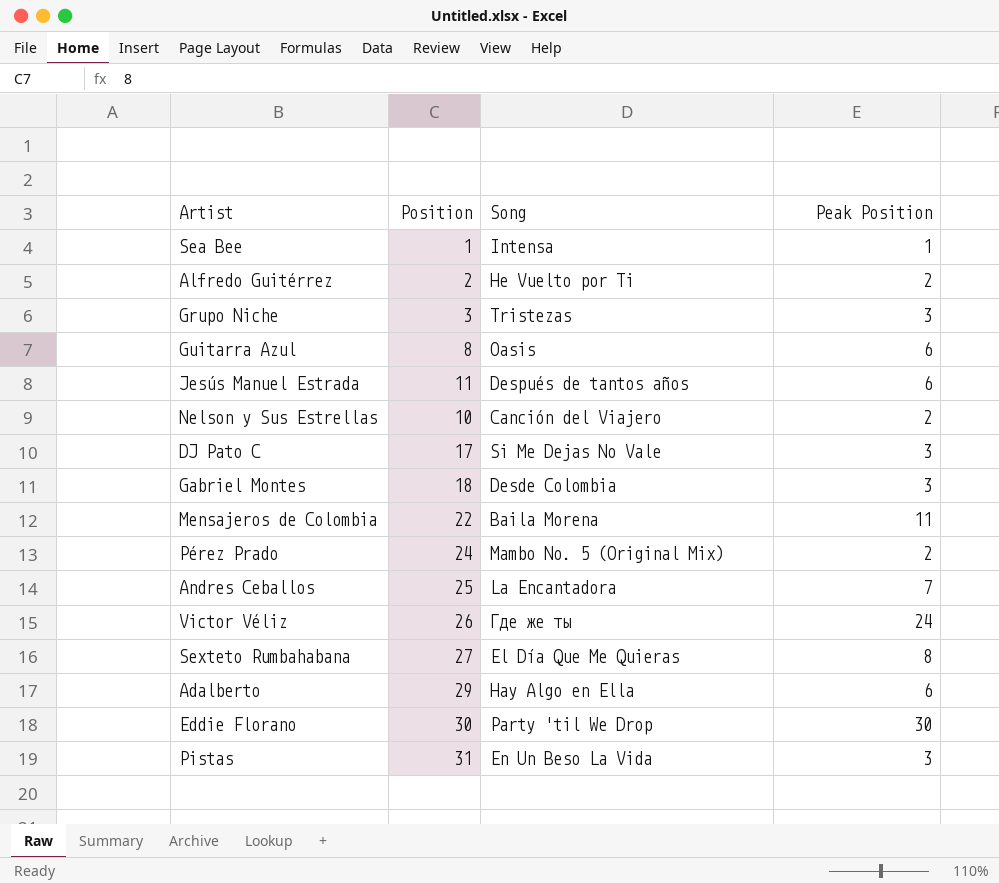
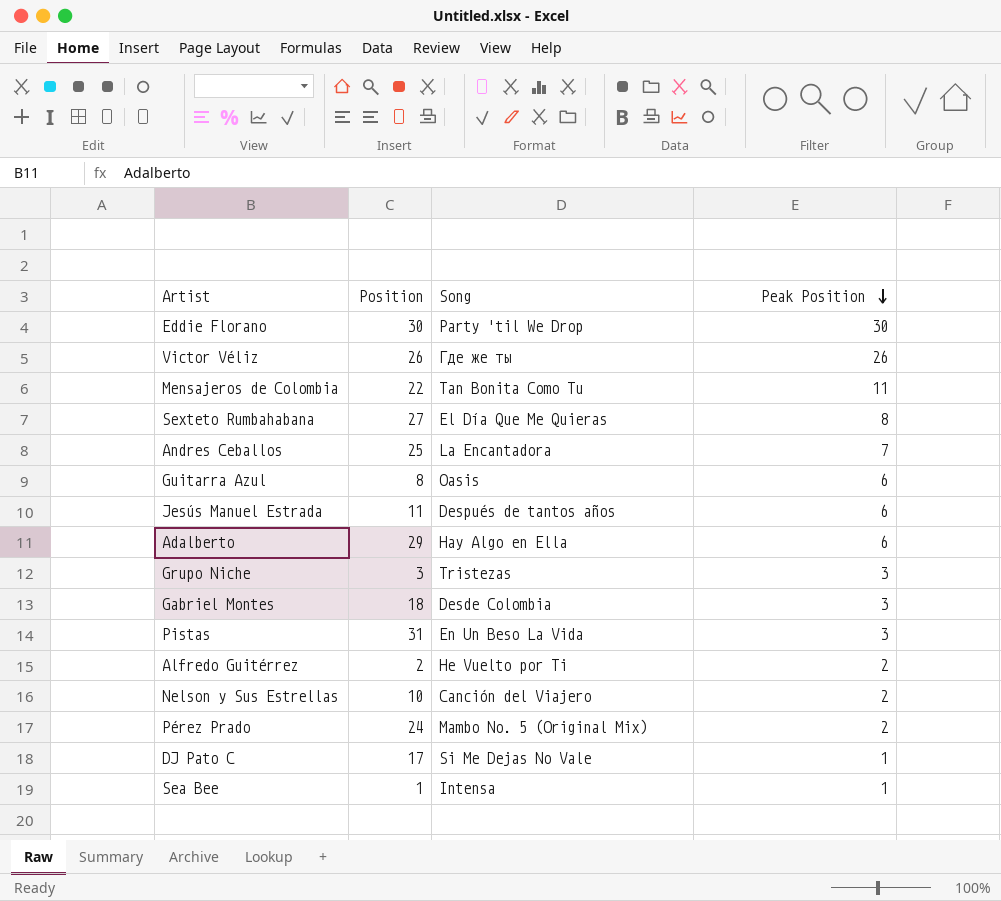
row order: none -> Peak Position descending
Victor Véliz | Peak Position: 24 -> 26
Mensajeros de Colombia | Song: Baila Morena -> Tan Bonita Como Tu
DJ Pato C | Peak Position: 3 -> 1

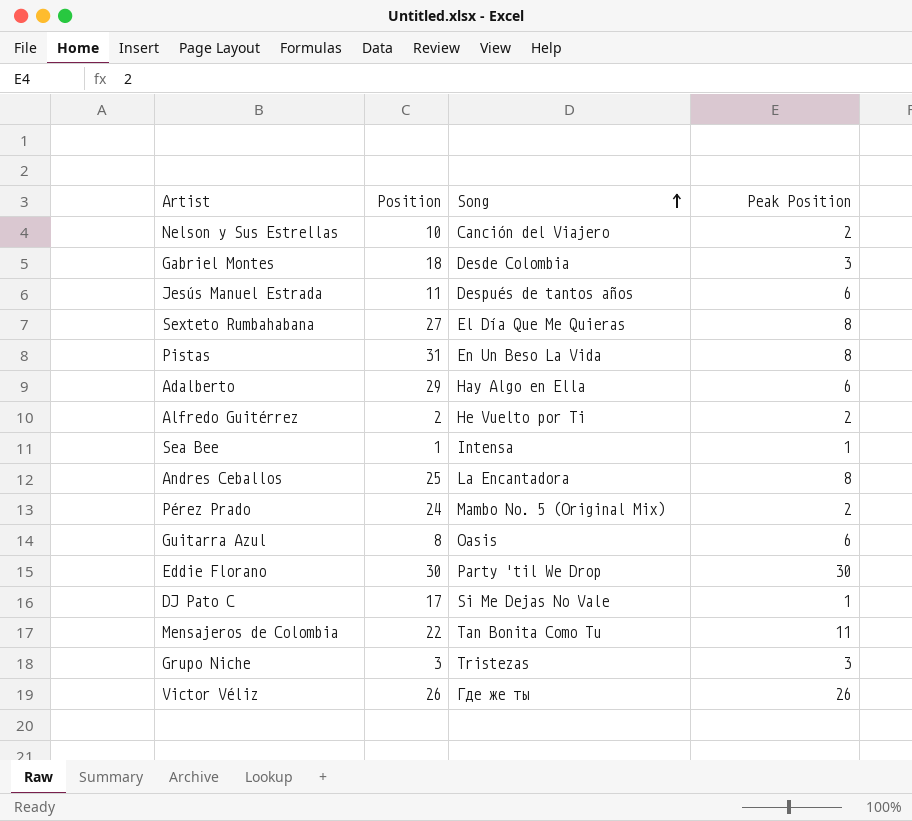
row order: Peak Position descending -> Song ascending
Pistas | Peak Position: 3 -> 8
Andres Ceballos | Peak Position: 7 -> 8

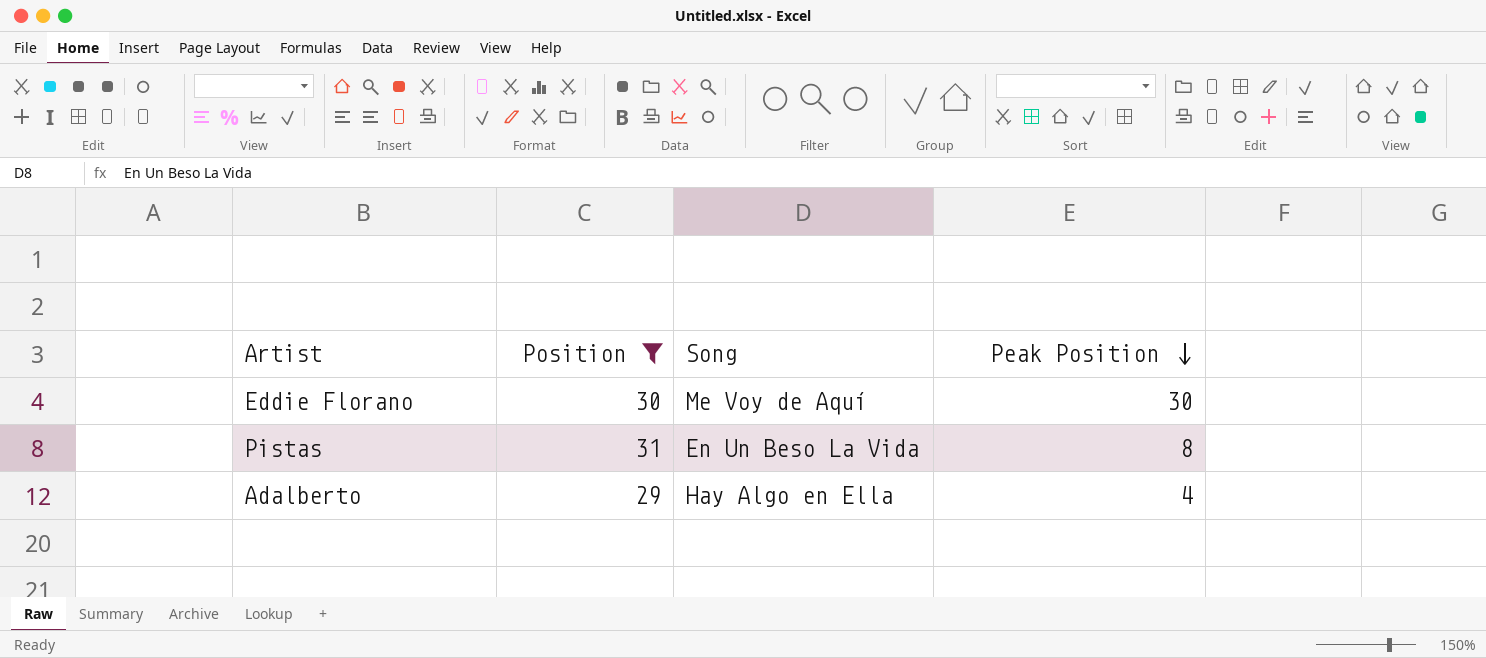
filter: none -> Position >= 29
row order: Song ascending -> Peak Position descending
Eddie Florano | Song: Party 'til We Drop -> Me Voy de Aquí
Adalberto | Peak Position: 6 -> 4

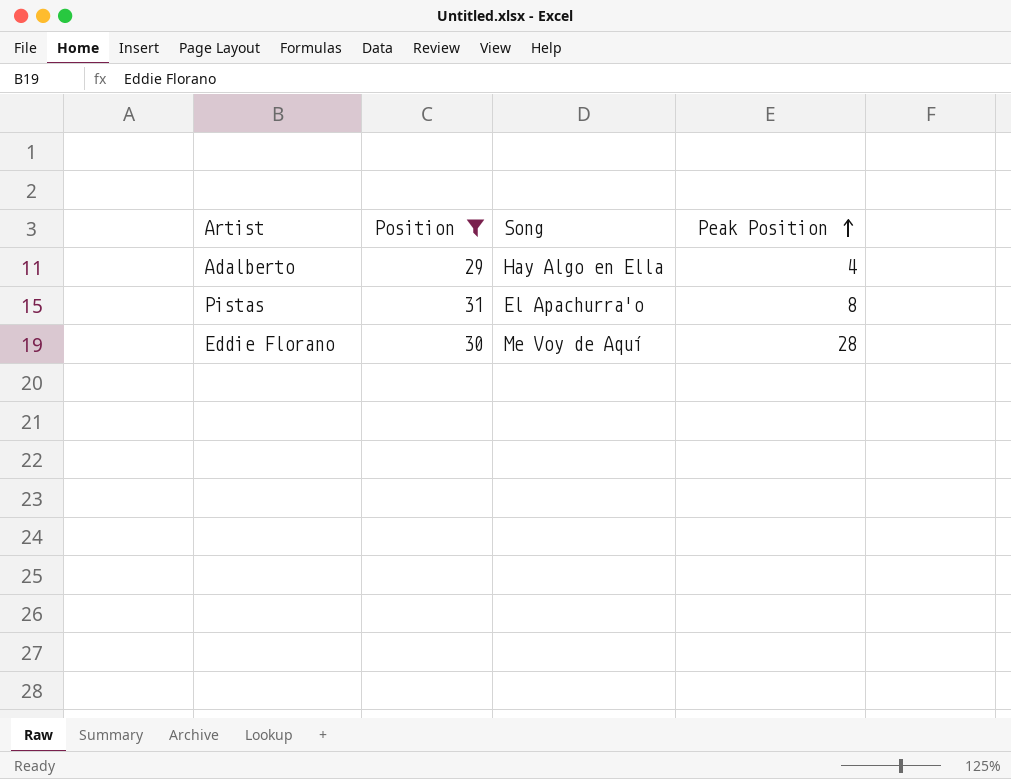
row order: Peak Position descending -> Peak Position ascending
Pistas | Song: En Un Beso La Vida -> El Apachurra'o
Eddie Florano | Peak Position: 30 -> 28

